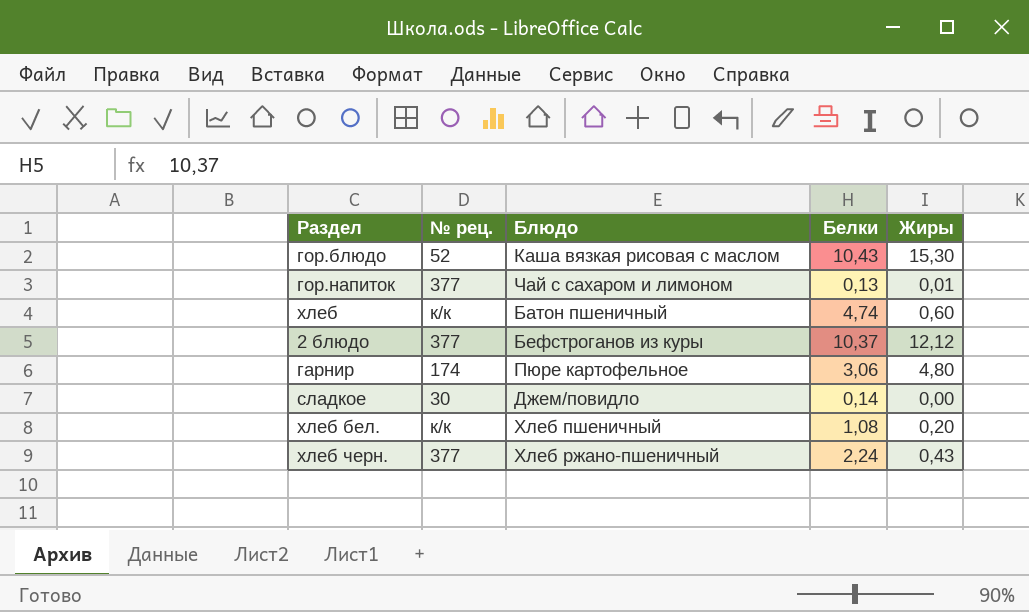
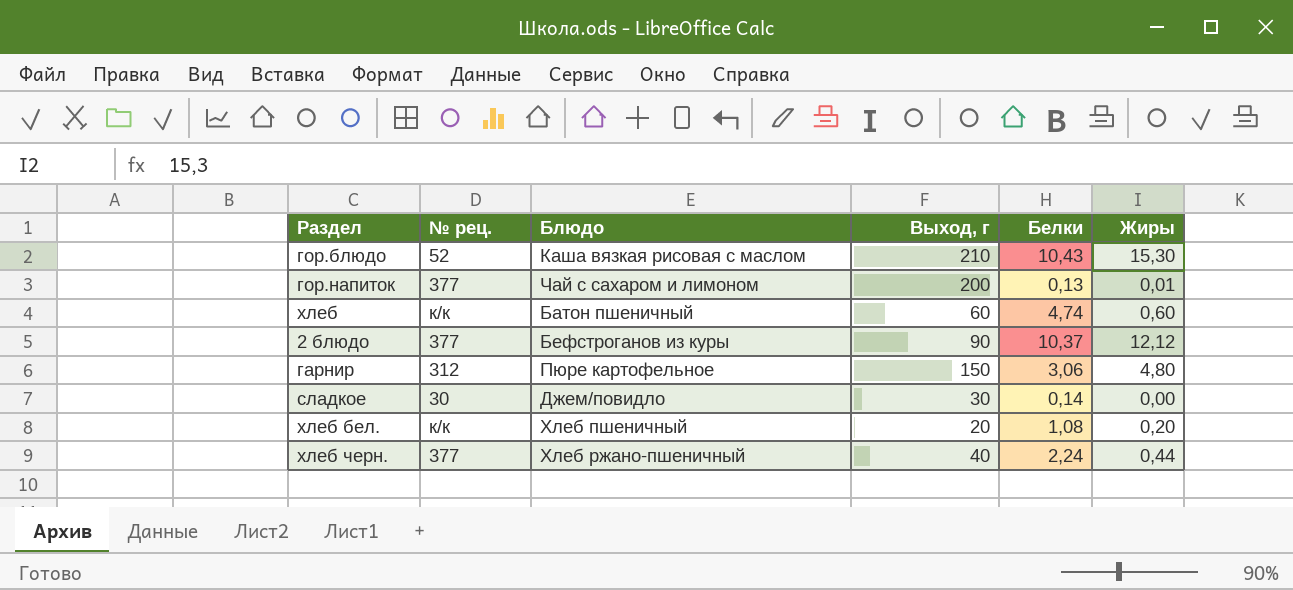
column Выход, г | position: none -> 4
гарнир | № рец.: 174 -> 312
хлеб черн. | Жиры: 0,43 -> 0,44

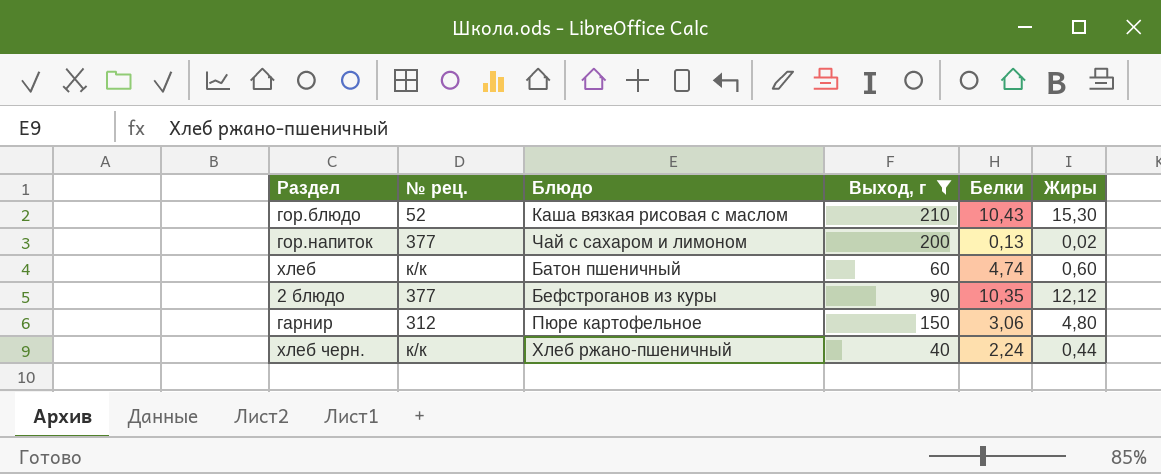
filter: none -> Выход, г >= 40
гор.напиток | Жиры: 0,01 -> 0,02
2 блюдо | Белки: 10,37 -> 10,35
хлеб черн. | № рец.: 377 -> к/к

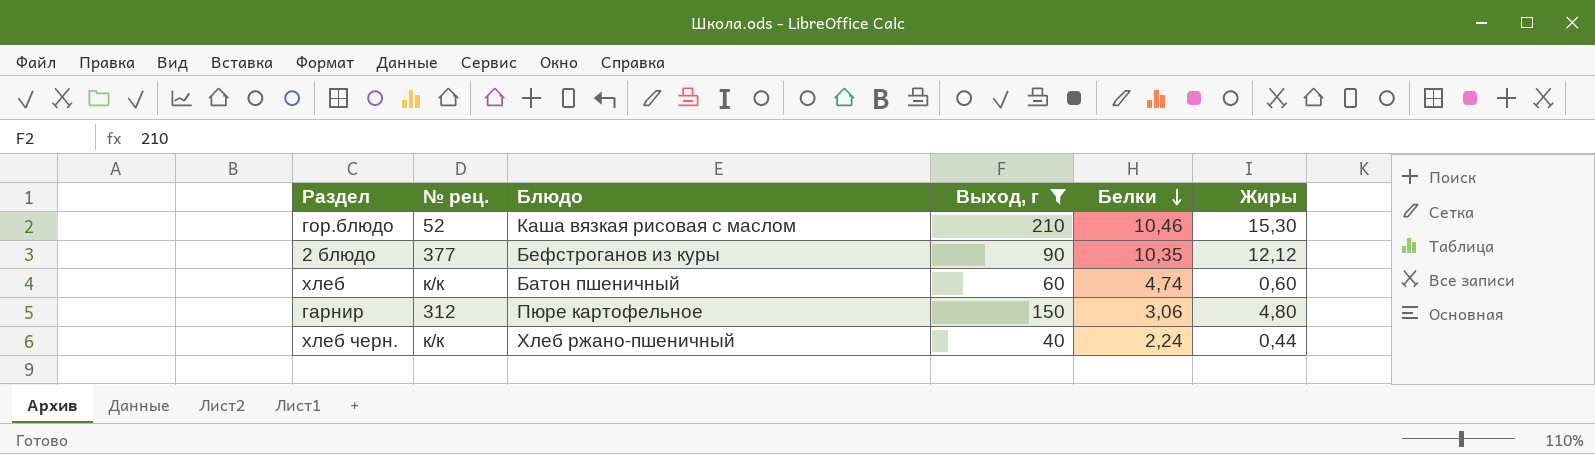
row order: none -> Белки descending
row гор.напиток: 377 | Чай с сахаром и лимоном | 200 | 0,13 | 0,02 -> none
гор.блюдо | Белки: 10,43 -> 10,46

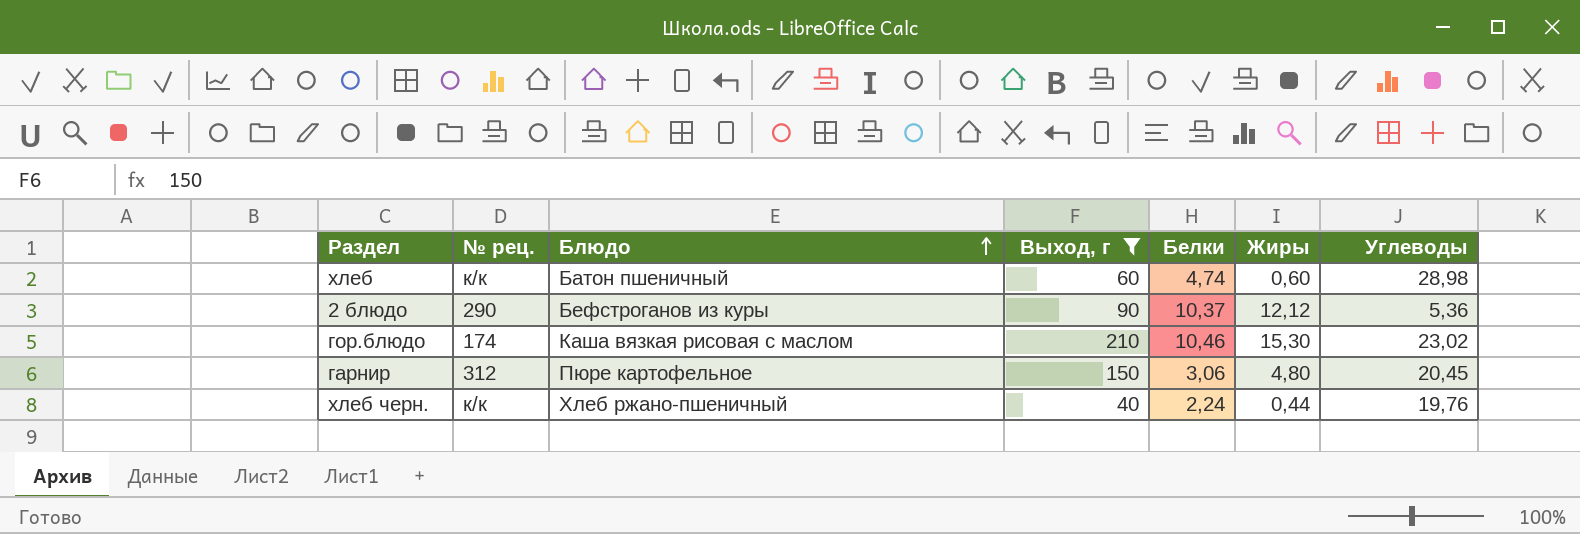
row order: Белки descending -> Блюдо ascending
column Углеводы | position: none -> 7
2 блюдо | № рец.: 377 -> 290
2 блюдо | Белки: 10,35 -> 10,37
гор.блюдо | № рец.: 52 -> 174

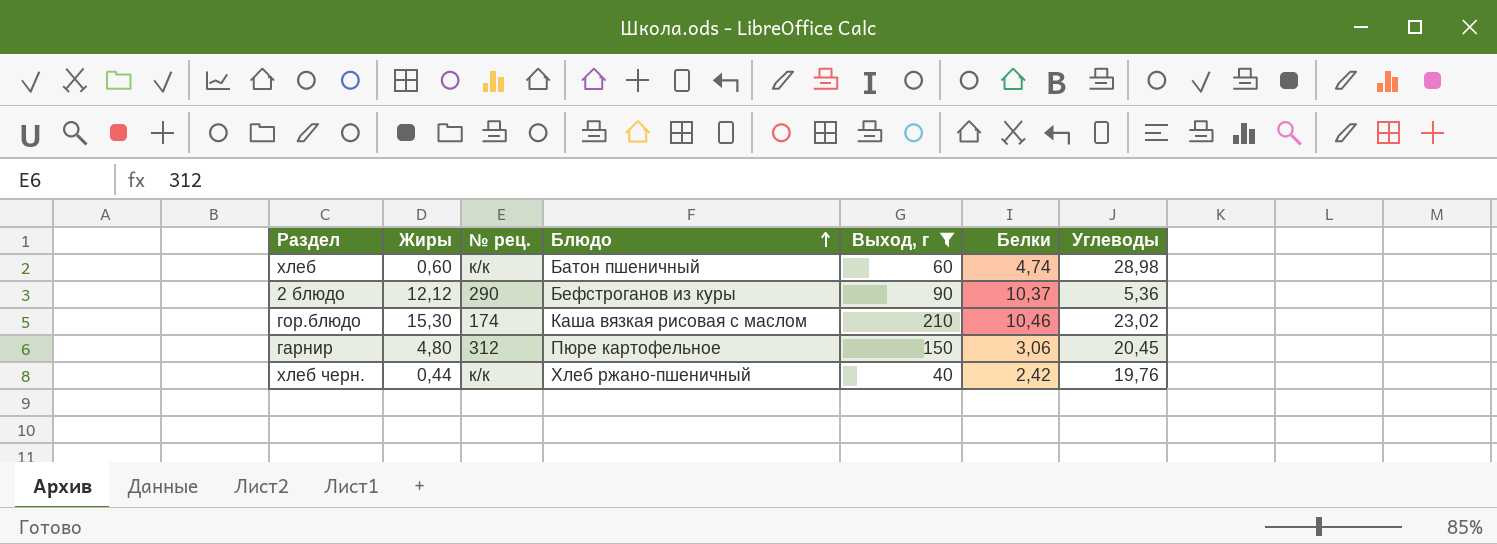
column Жиры | position: 6 -> 2
хлеб черн. | Белки: 2,24 -> 2,42

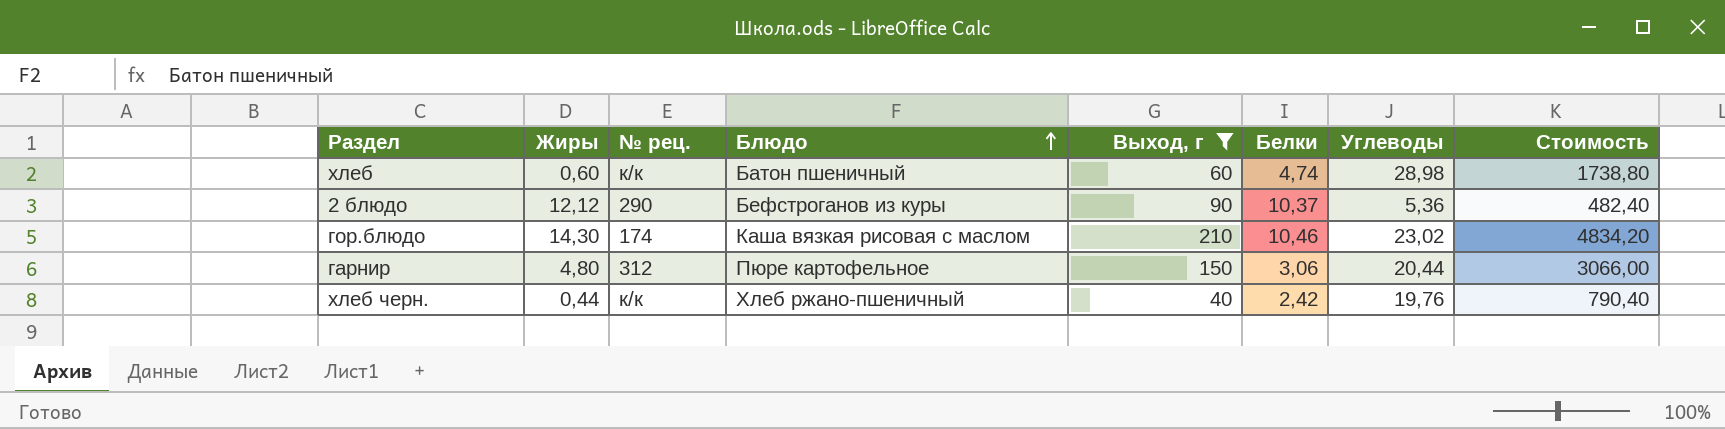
column Стоимость | formula: none -> [Выход, г] * [Углеводы]
гор.блюдо | Жиры: 15,30 -> 14,30
гарнир | Углеводы: 20,45 -> 20,44

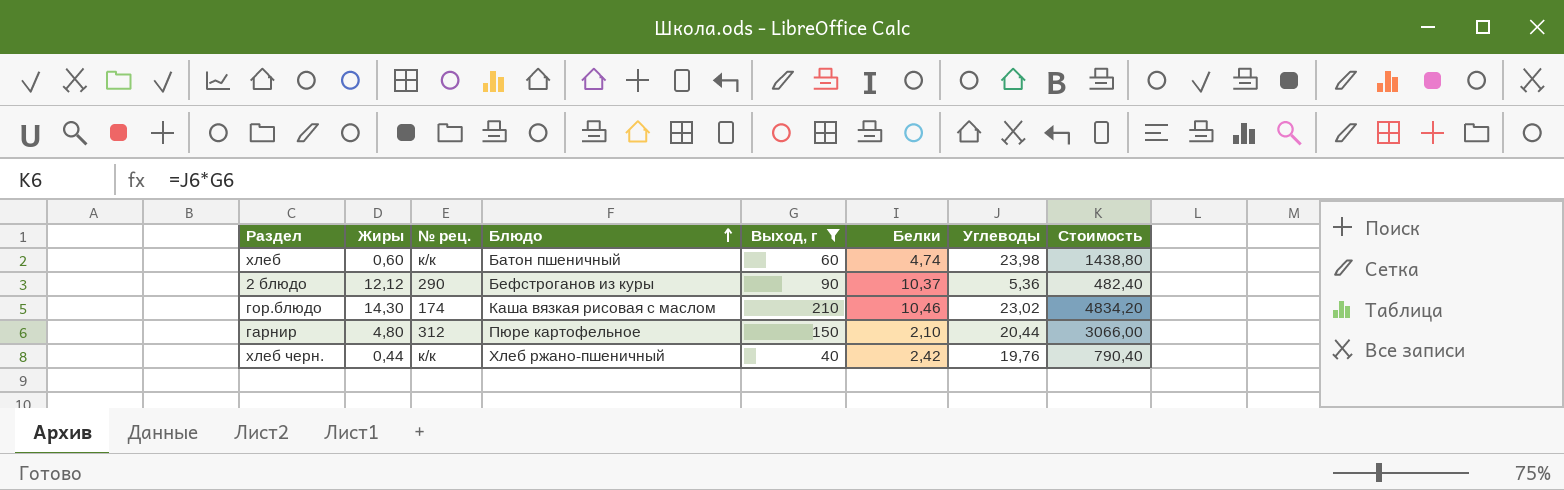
хлеб | Углеводы: 28,98 -> 23,98
хлеб | Стоимость: 1738,80 -> 1438,80
гарнир | Белки: 3,06 -> 2,10

